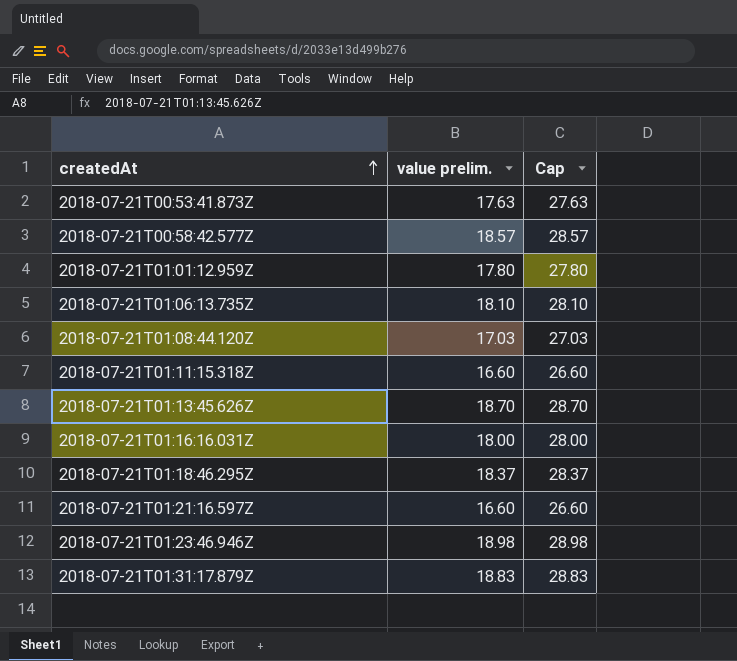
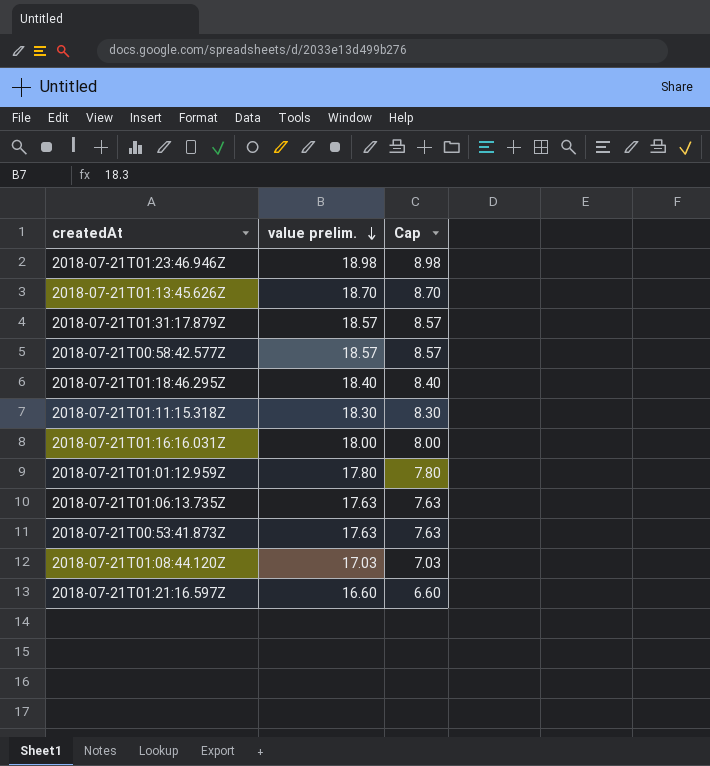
row order: createdAt ascending -> value prelim. descending
column Cap | formula: [value prelim.] + 10 -> [value prelim.] - 10
2018-07-21T01:31:17.879Z | value prelim.: 18.83 -> 18.57
2018-07-21T01:18:46.295Z | value prelim.: 18.37 -> 18.40
2018-07-21T01:11:15.318Z | value prelim.: 16.60 -> 18.30
2018-07-21T01:06:13.735Z | value prelim.: 18.10 -> 17.63

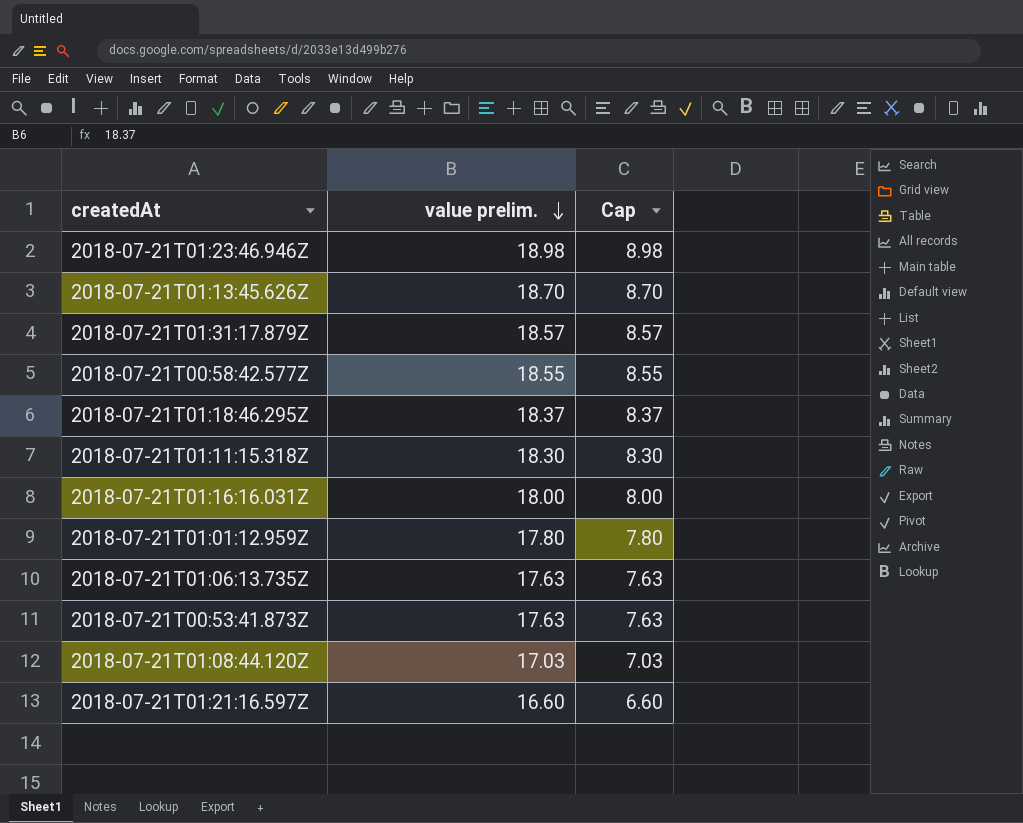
2018-07-21T00:58:42.577Z | value prelim.: 18.57 -> 18.55
2018-07-21T00:58:42.577Z | Cap: 8.57 -> 8.55
2018-07-21T01:18:46.295Z | value prelim.: 18.40 -> 18.37
2018-07-21T01:18:46.295Z | Cap: 8.40 -> 8.37

